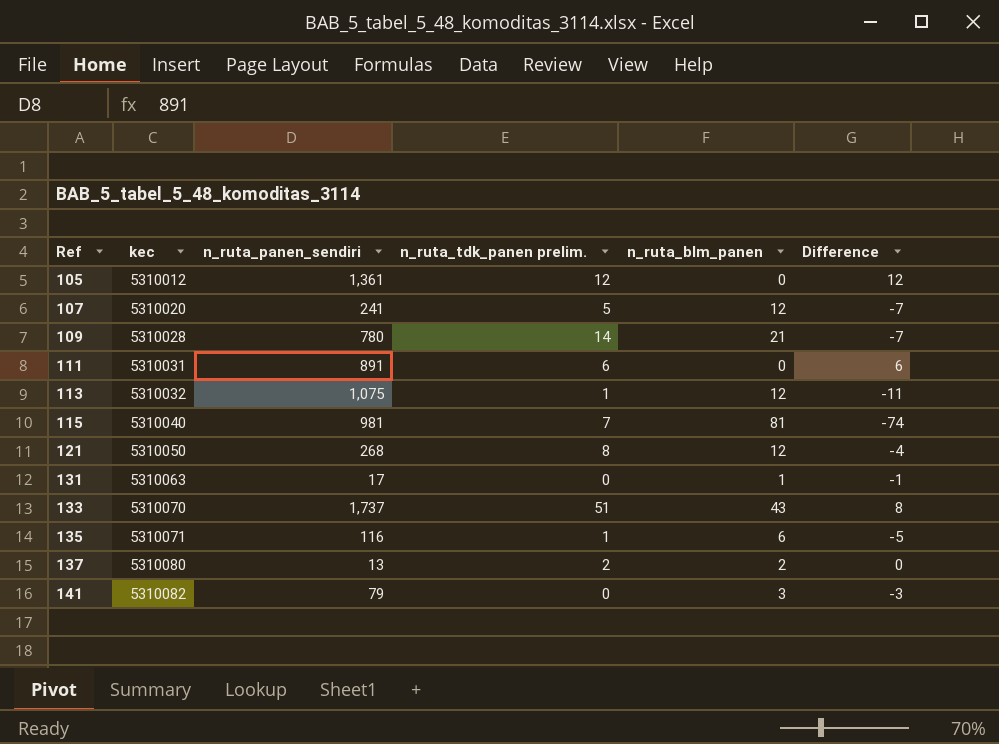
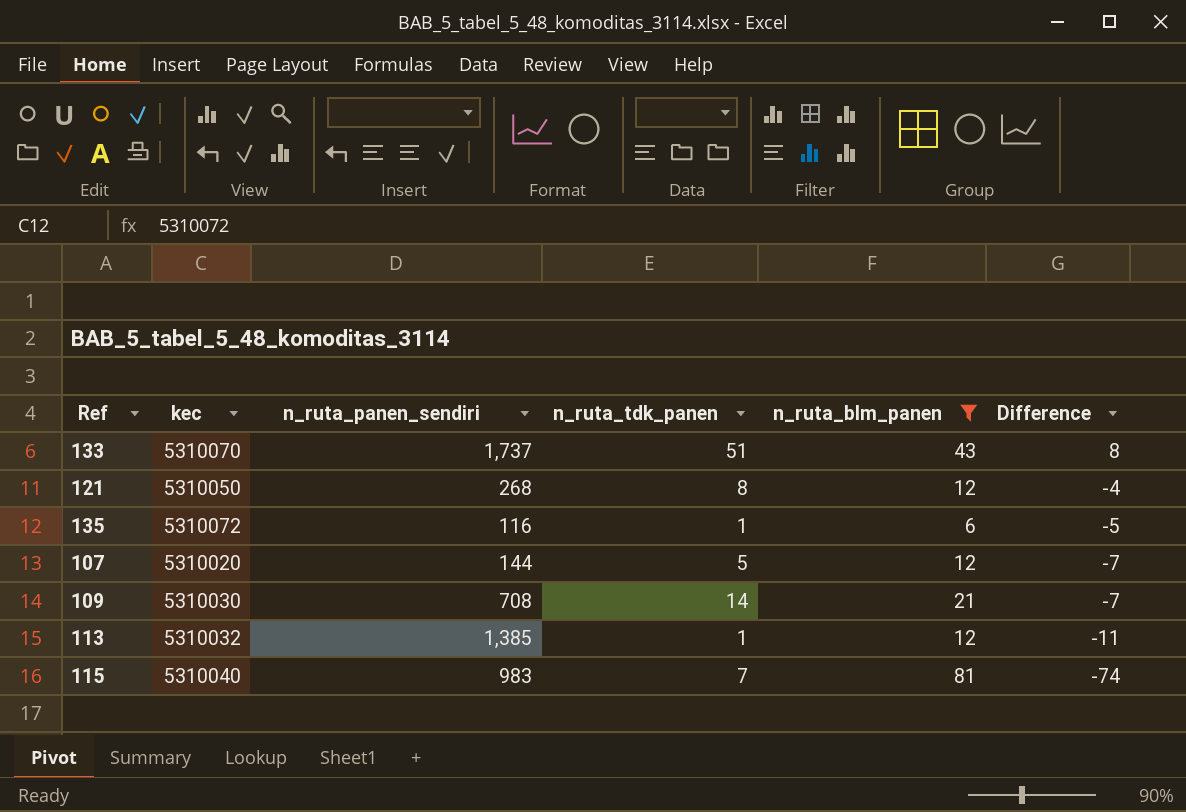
filter: none -> n_ruta_blm_panen >= 6
row order: Ref ascending -> Difference descending
column name: n_ruta_tdk_panen prelim. -> n_ruta_tdk_panen
135 | kec: 5310071 -> 5310072
107 | n_ruta_panen_sendiri: 241 -> 144
109 | kec: 5310028 -> 5310030
109 | n_ruta_panen_sendiri: 780 -> 708
113 | n_ruta_panen_sendiri: 1,075 -> 1,385
115 | n_ruta_panen_sendiri: 981 -> 983

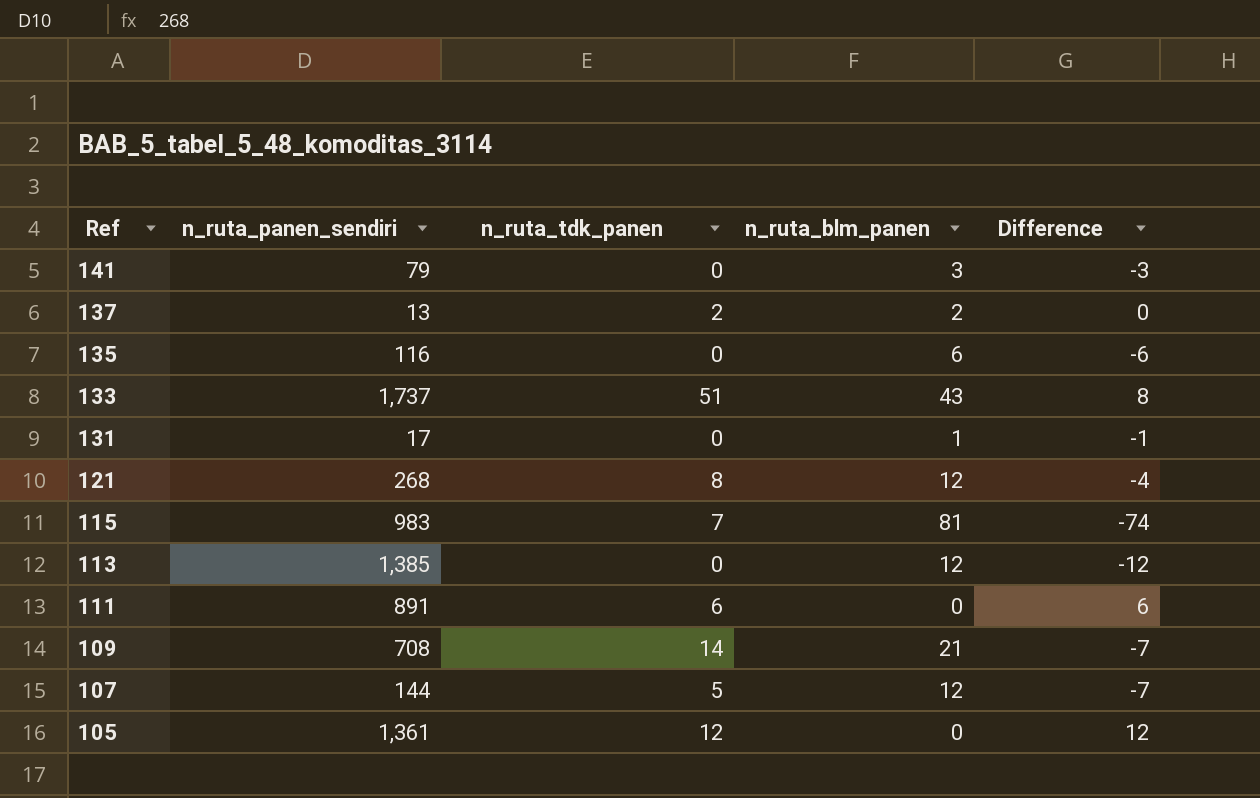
filter: n_ruta_blm_panen >= 6 -> none
row order: Difference descending -> Ref descending
column kec | position: 2 -> none
135 | n_ruta_tdk_panen: 1 -> 0
135 | Difference: -5 -> -6
113 | n_ruta_tdk_panen: 1 -> 0
113 | Difference: -11 -> -12

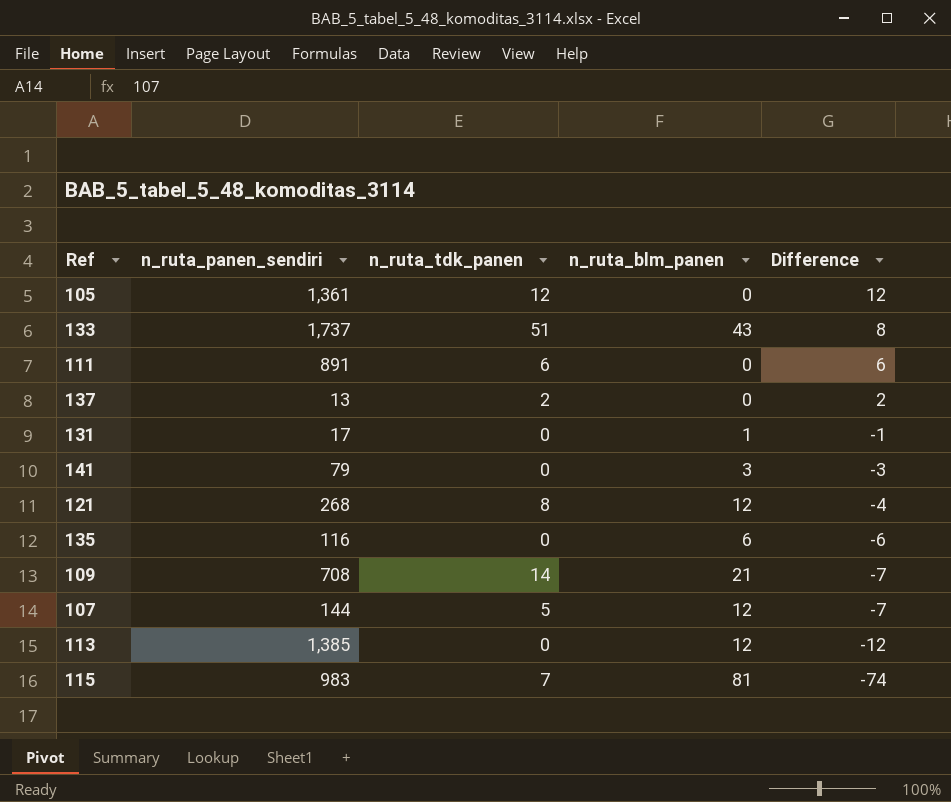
row order: Ref descending -> Difference descending
137 | n_ruta_blm_panen: 2 -> 0
137 | Difference: 0 -> 2

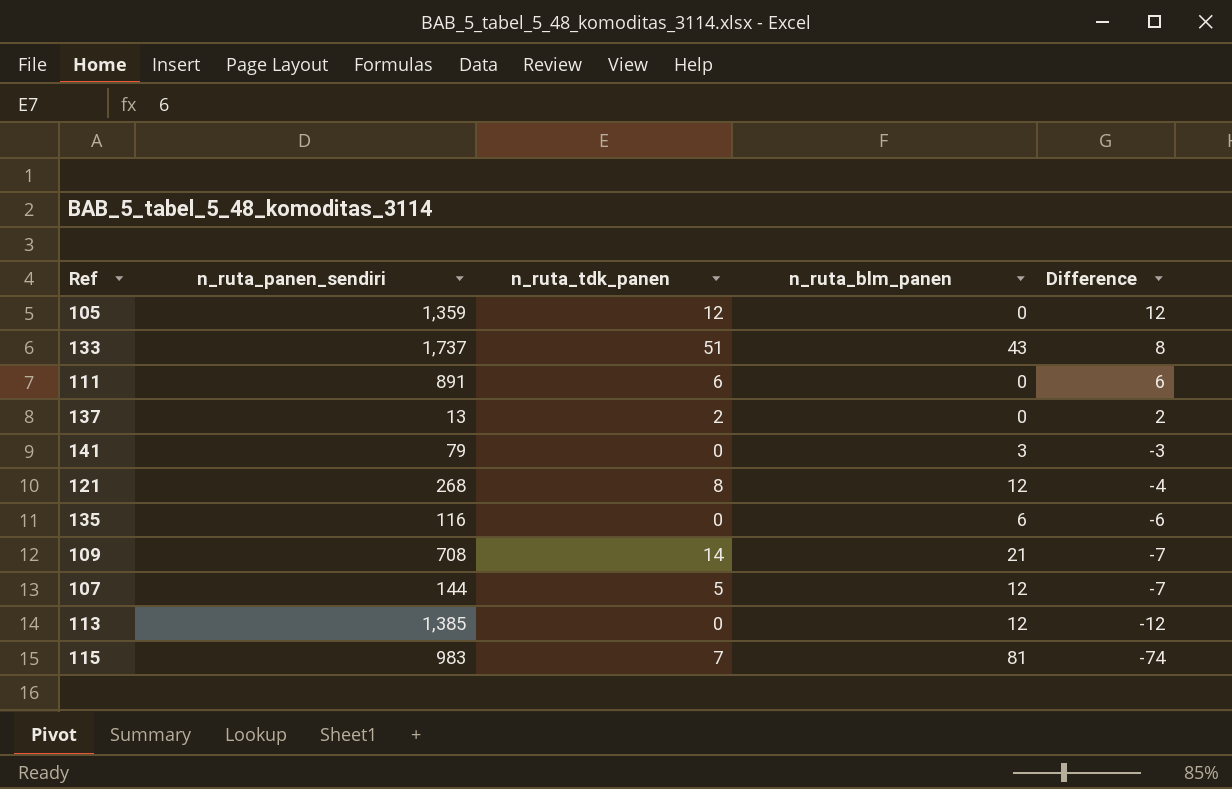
row 131: 17 | 0 | 1 | -1 -> none
105 | n_ruta_panen_sendiri: 1,361 -> 1,359

